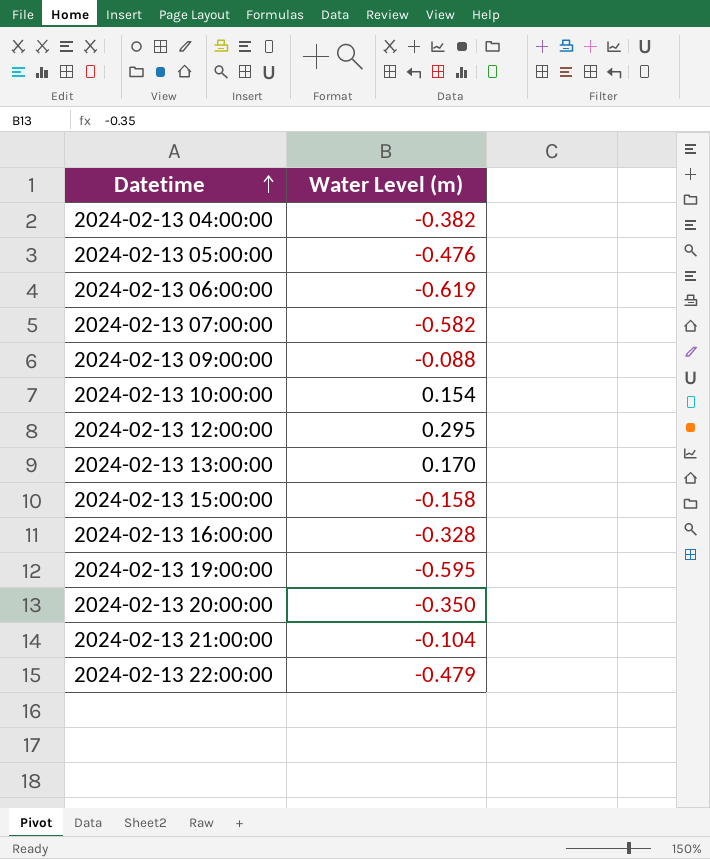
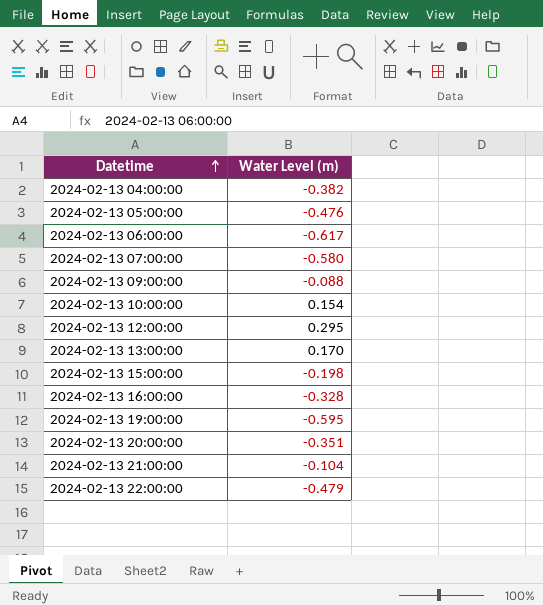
2024-02-13 06:00:00 | Water Level (m): -0.619 -> -0.617
2024-02-13 07:00:00 | Water Level (m): -0.582 -> -0.580
2024-02-13 15:00:00 | Water Level (m): -0.158 -> -0.198
2024-02-13 20:00:00 | Water Level (m): -0.350 -> -0.351

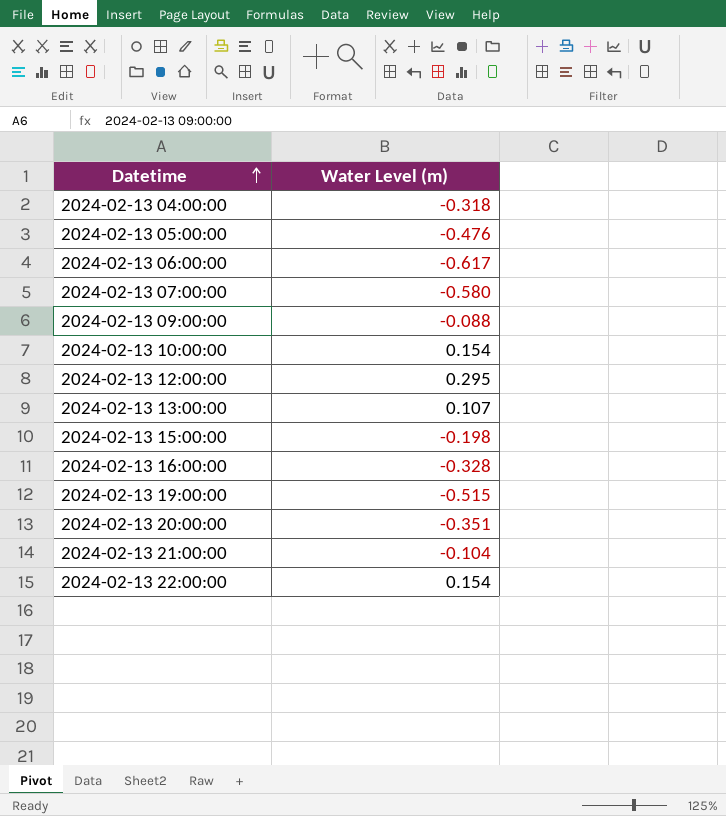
2024-02-13 04:00:00 | Water Level (m): -0.382 -> -0.318
2024-02-13 13:00:00 | Water Level (m): 0.170 -> 0.107
2024-02-13 19:00:00 | Water Level (m): -0.595 -> -0.515
2024-02-13 22:00:00 | Water Level (m): -0.479 -> 0.154

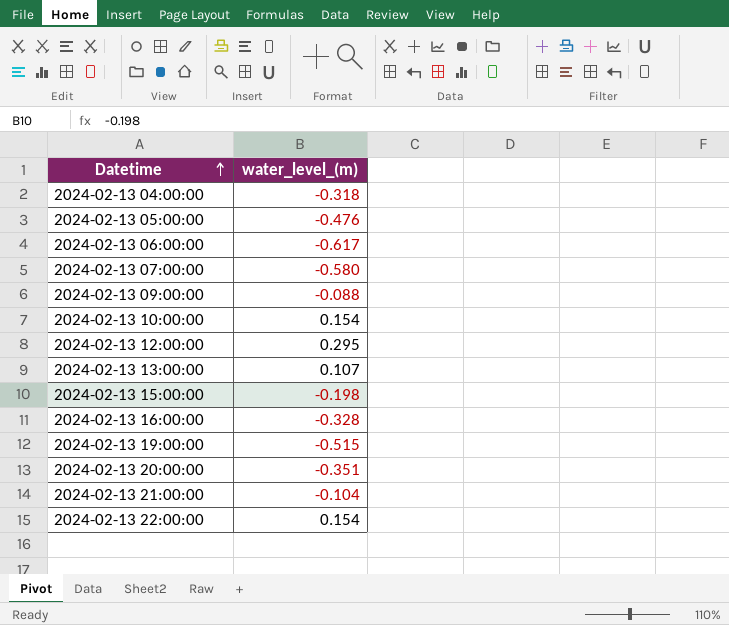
column name: Water Level (m) -> water_level_(m)

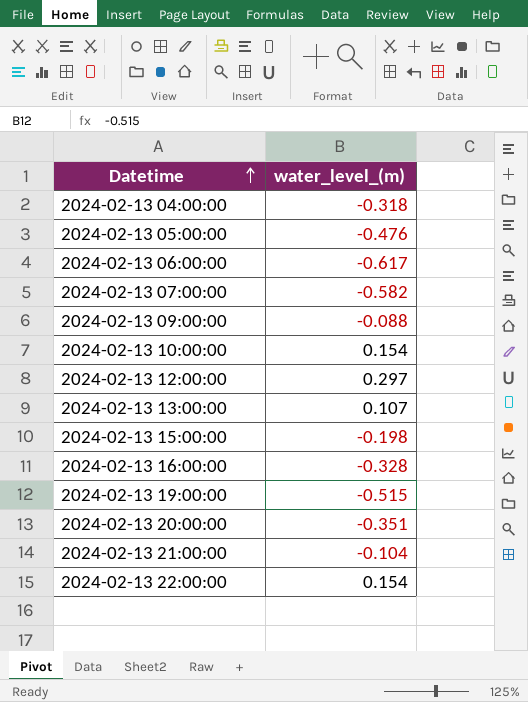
2024-02-13 07:00:00 | water_level_(m): -0.580 -> -0.582
2024-02-13 12:00:00 | water_level_(m): 0.295 -> 0.297

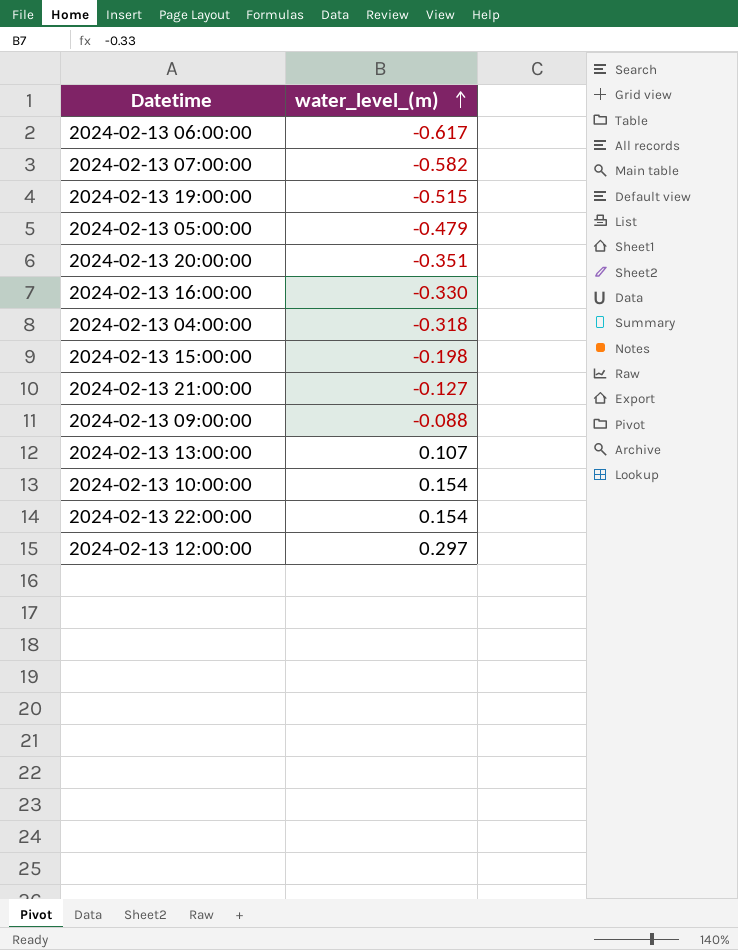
row order: Datetime ascending -> water_level_(m) ascending
2024-02-13 05:00:00 | water_level_(m): -0.476 -> -0.479
2024-02-13 16:00:00 | water_level_(m): -0.328 -> -0.330
2024-02-13 21:00:00 | water_level_(m): -0.104 -> -0.127

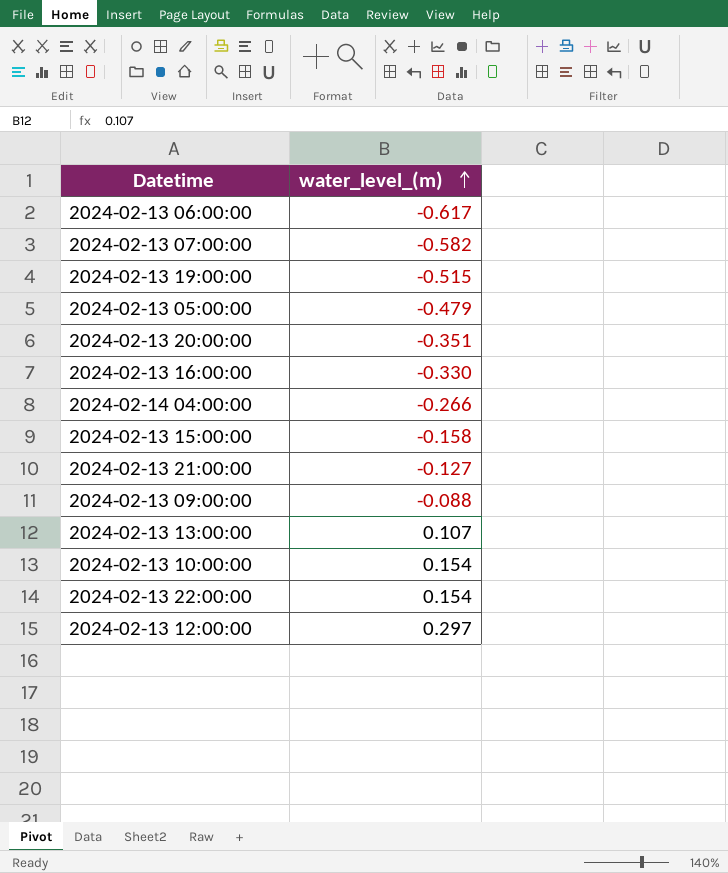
row 2024-02-13 04:00:00: -0.318 -> none
row 2024-02-14 04:00:00: none -> -0.266
2024-02-13 15:00:00 | water_level_(m): -0.198 -> -0.158

